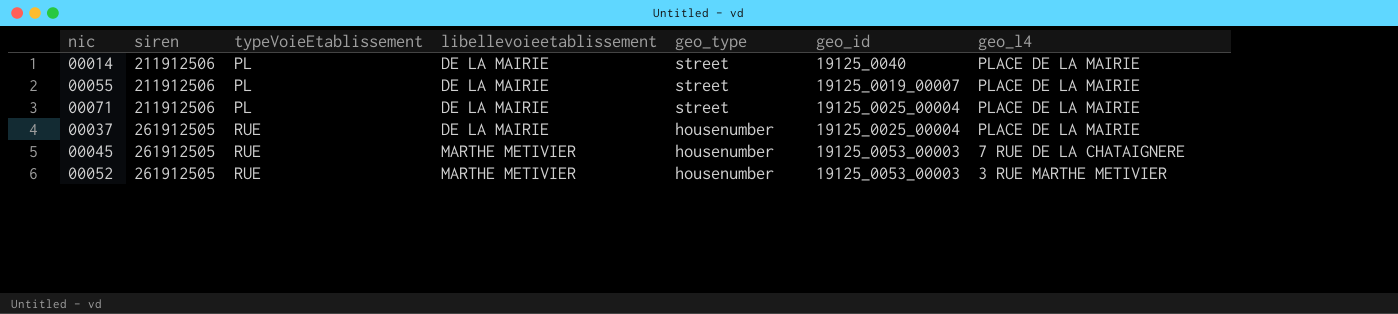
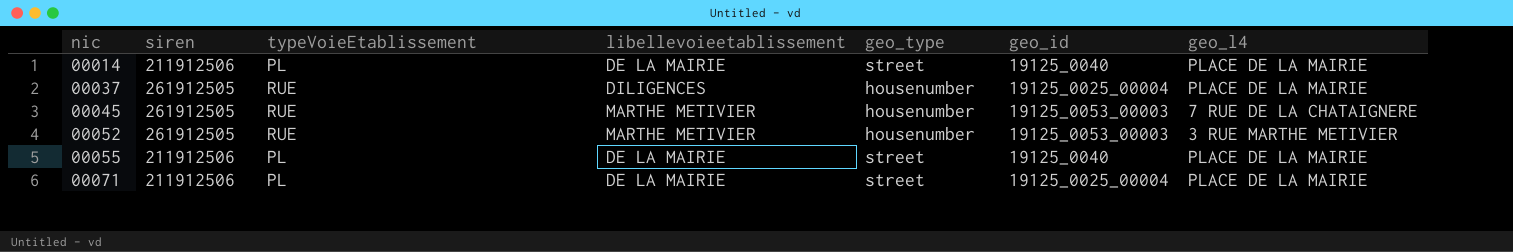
row order: siren ascending -> nic ascending
00037 | libellevoieetablissement: DE LA MAIRIE -> DILIGENCES
00055 | geo_id: 19125_0019_00007 -> 19125_0040

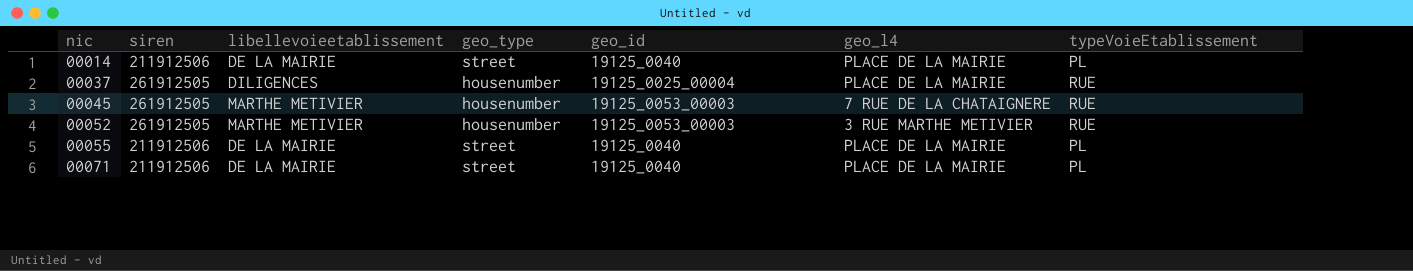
column typeVoieEtablissement | position: 3 -> 7
00071 | geo_id: 19125_0025_00004 -> 19125_0040

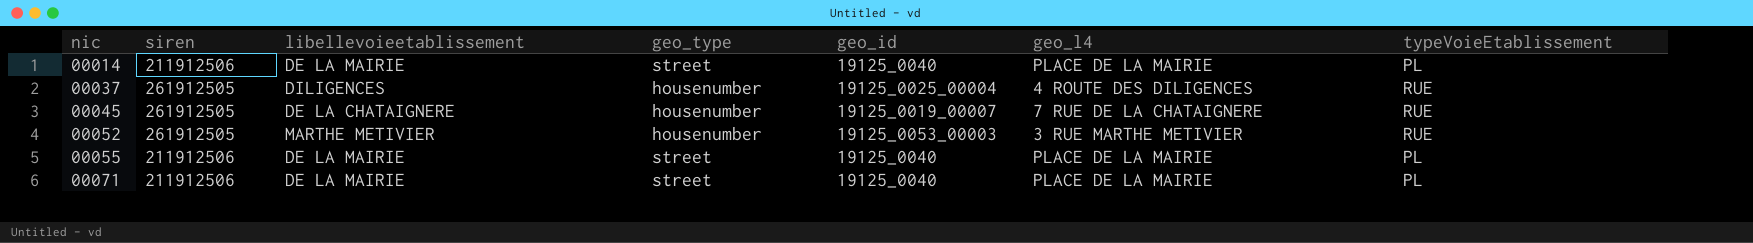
00037 | geo_l4: PLACE DE LA MAIRIE -> 4 ROUTE DES DILIGENCES
00045 | libellevoieetablissement: MARTHE METIVIER -> DE LA CHATAIGNERE
00045 | geo_id: 19125_0053_00003 -> 19125_0019_00007

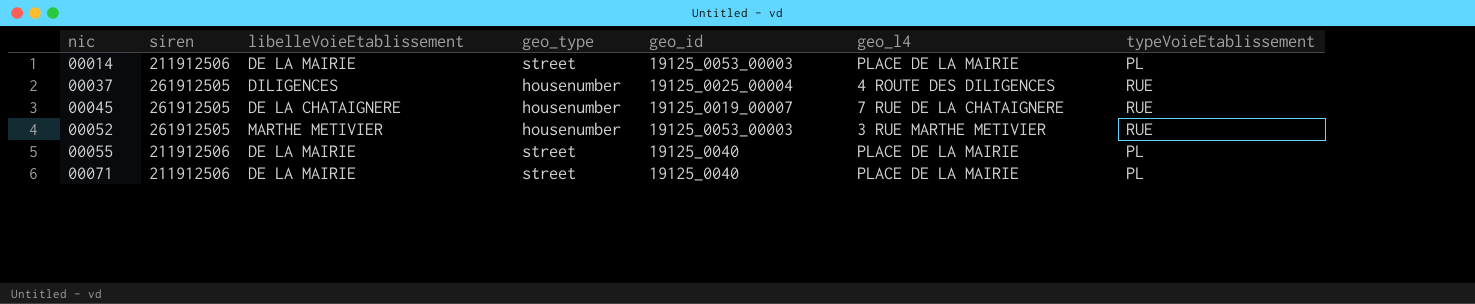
column name: libellevoieetablissement -> libelleVoieEtablissement
00014 | geo_id: 19125_0040 -> 19125_0053_00003

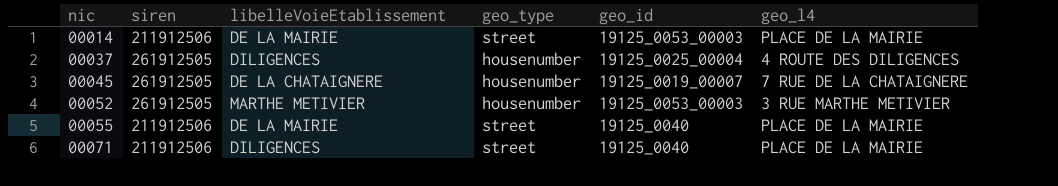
column typeVoieEtablissement | position: 7 -> none
00071 | libelleVoieEtablissement: DE LA MAIRIE -> DILIGENCES

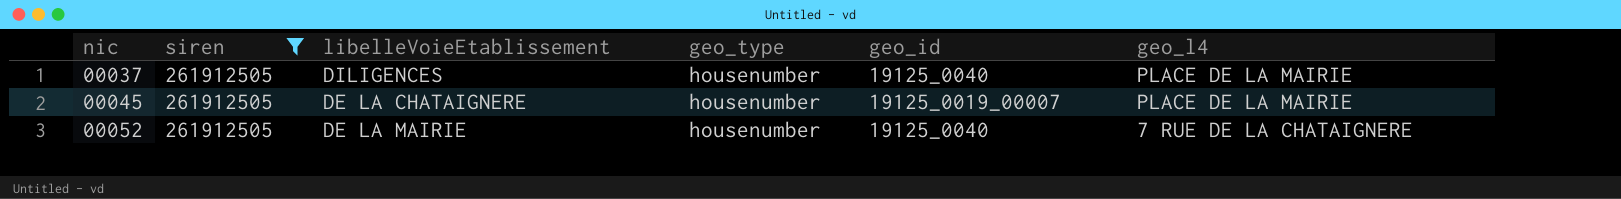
filter: none -> siren = 261912505
00037 | geo_id: 19125_0025_00004 -> 19125_0040
00037 | geo_l4: 4 ROUTE DES DILIGENCES -> PLACE DE LA MAIRIE
00045 | geo_l4: 7 RUE DE LA CHATAIGNERE -> PLACE DE LA MAIRIE
00052 | libelleVoieEtablissement: MARTHE METIVIER -> DE LA MAIRIE
00052 | geo_id: 19125_0053_00003 -> 19125_0040
00052 | geo_l4: 3 RUE MARTHE METIVIER -> 7 RUE DE LA CHATAIGNERE

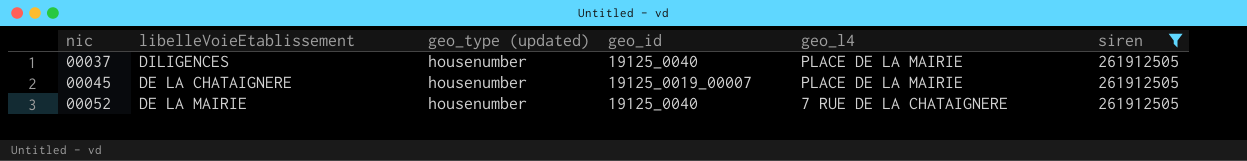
column name: geo_type -> geo_type (updated)
column siren | position: 2 -> 6

